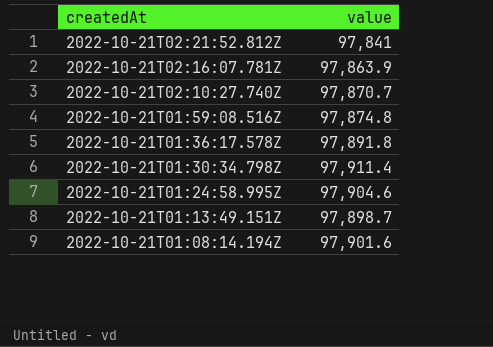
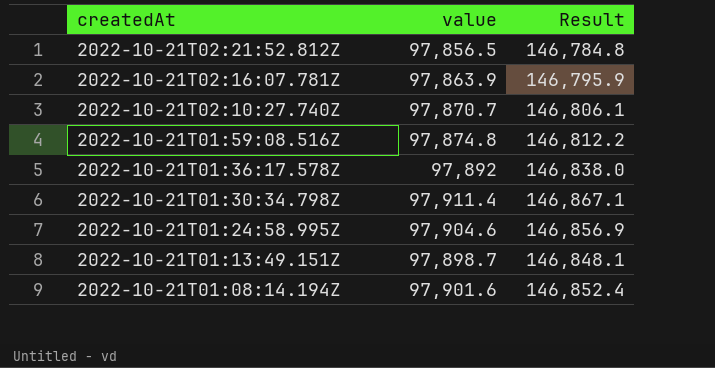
column Result | formula: none -> [value] * 1.5
2022-10-21T02:21:52.812Z | value: 97,841 -> 97,856.5
2022-10-21T01:36:17.578Z | value: 97,891.8 -> 97,892

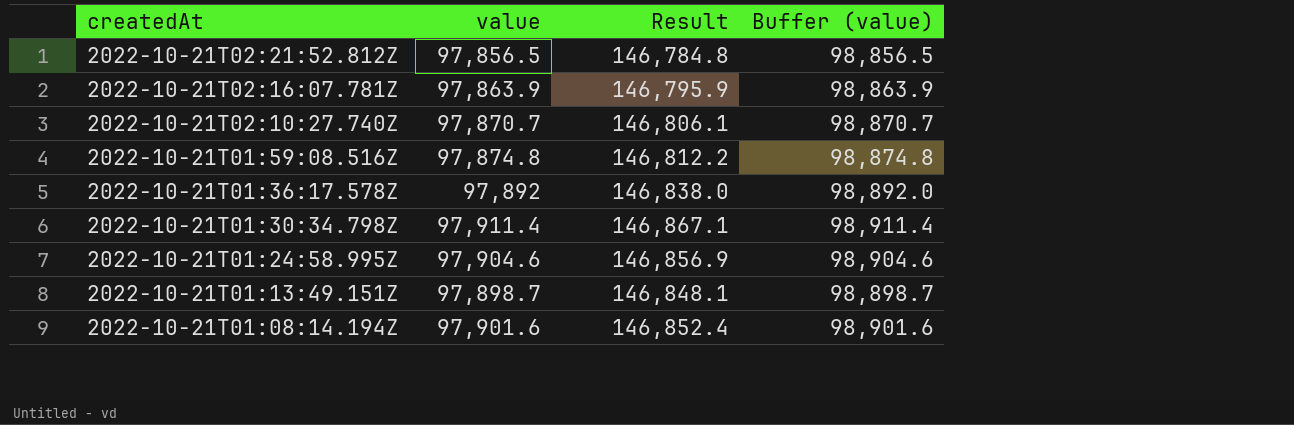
column Buffer (value) | formula: none -> [value] + 1000

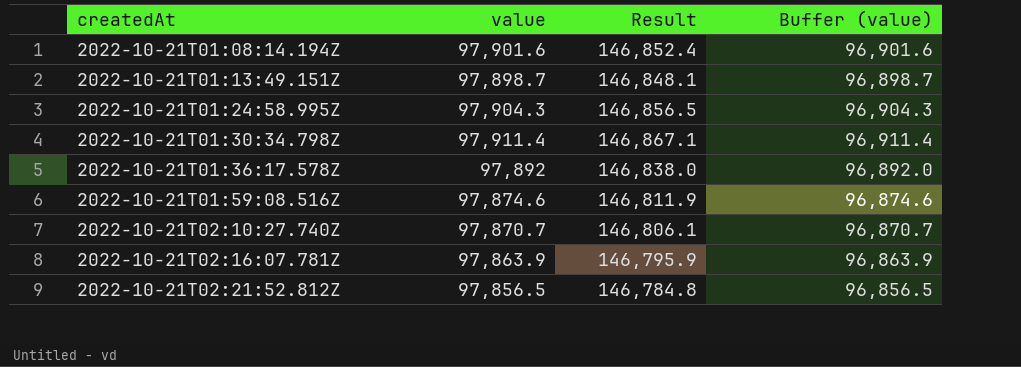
row order: createdAt descending -> createdAt ascending
column Buffer (value) | formula: [value] + 1000 -> [value] - 1000
2022-10-21T01:24:58.995Z | value: 97,904.6 -> 97,904.3
2022-10-21T01:24:58.995Z | Result: 146,856.9 -> 146,856.5
2022-10-21T01:59:08.516Z | value: 97,874.8 -> 97,874.6
2022-10-21T01:59:08.516Z | Result: 146,812.2 -> 146,811.9

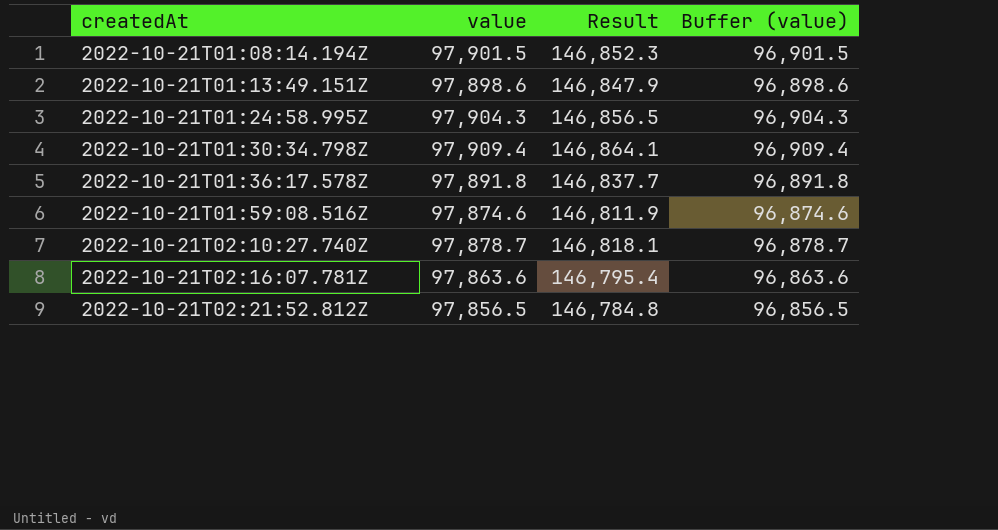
2022-10-21T01:08:14.194Z | value: 97,901.6 -> 97,901.5
2022-10-21T01:08:14.194Z | Result: 146,852.4 -> 146,852.3
2022-10-21T01:08:14.194Z | Buffer (value): 96,901.6 -> 96,901.5
2022-10-21T01:13:49.151Z | value: 97,898.7 -> 97,898.6
2022-10-21T01:13:49.151Z | Result: 146,848.1 -> 146,847.9
2022-10-21T01:13:49.151Z | Buffer (value): 96,898.7 -> 96,898.6
2022-10-21T01:30:34.798Z | value: 97,911.4 -> 97,909.4
2022-10-21T01:30:34.798Z | Result: 146,867.1 -> 146,864.1
2022-10-21T01:30:34.798Z | Buffer (value): 96,911.4 -> 96,909.4
2022-10-21T01:36:17.578Z | value: 97,892 -> 97,891.8
2022-10-21T01:36:17.578Z | Result: 146,838.0 -> 146,837.7
2022-10-21T01:36:17.578Z | Buffer (value): 96,892.0 -> 96,891.8
2022-10-21T02:10:27.740Z | value: 97,870.7 -> 97,878.7
2022-10-21T02:10:27.740Z | Result: 146,806.1 -> 146,818.1
2022-10-21T02:10:27.740Z | Buffer (value): 96,870.7 -> 96,878.7
2022-10-21T02:16:07.781Z | value: 97,863.9 -> 97,863.6
2022-10-21T02:16:07.781Z | Result: 146,795.9 -> 146,795.4
2022-10-21T02:16:07.781Z | Buffer (value): 96,863.9 -> 96,863.6

